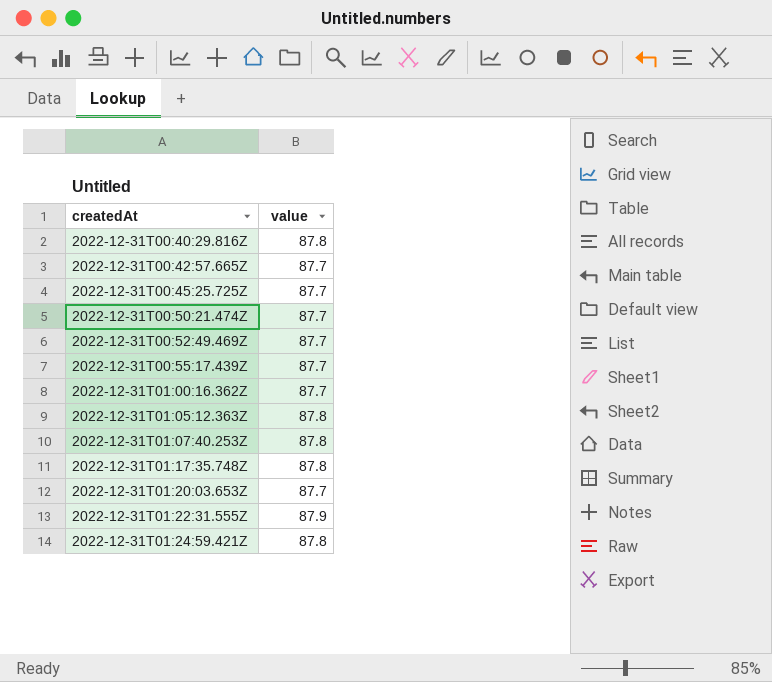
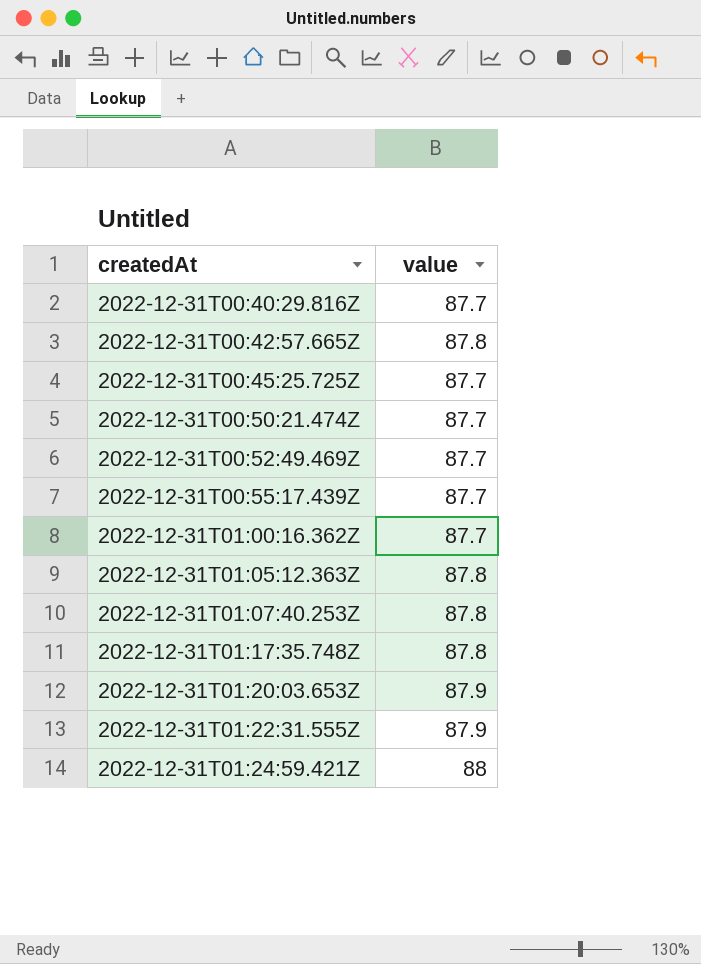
2022-12-31T00:40:29.816Z | value: 87.8 -> 87.7
2022-12-31T00:42:57.665Z | value: 87.7 -> 87.8
2022-12-31T01:20:03.653Z | value: 87.7 -> 87.9
2022-12-31T01:24:59.421Z | value: 87.8 -> 88

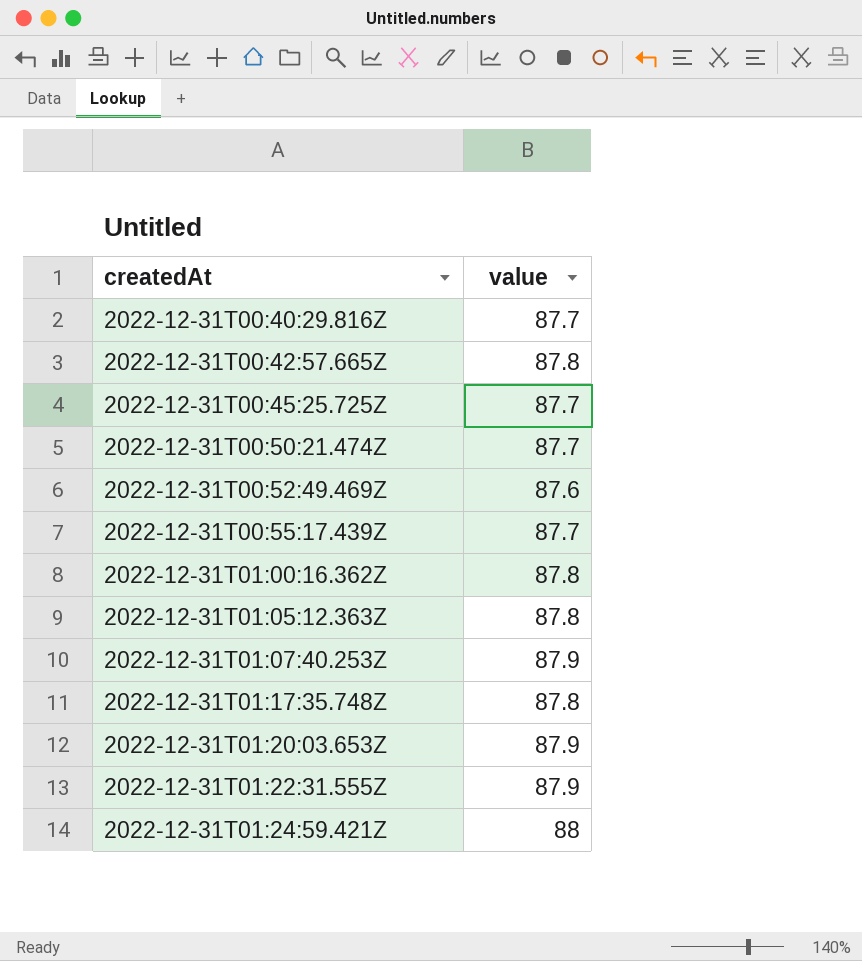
2022-12-31T00:52:49.469Z | value: 87.7 -> 87.6
2022-12-31T01:00:16.362Z | value: 87.7 -> 87.8
2022-12-31T01:07:40.253Z | value: 87.8 -> 87.9

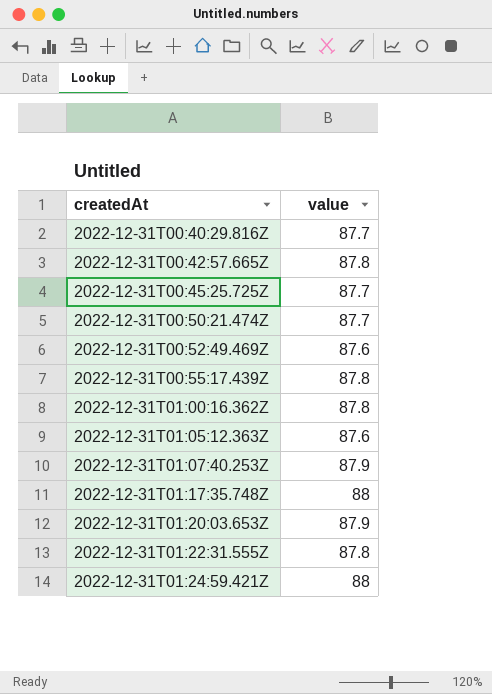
2022-12-31T00:55:17.439Z | value: 87.7 -> 87.8
2022-12-31T01:05:12.363Z | value: 87.8 -> 87.6
2022-12-31T01:17:35.748Z | value: 87.8 -> 88
2022-12-31T01:22:31.555Z | value: 87.9 -> 87.8

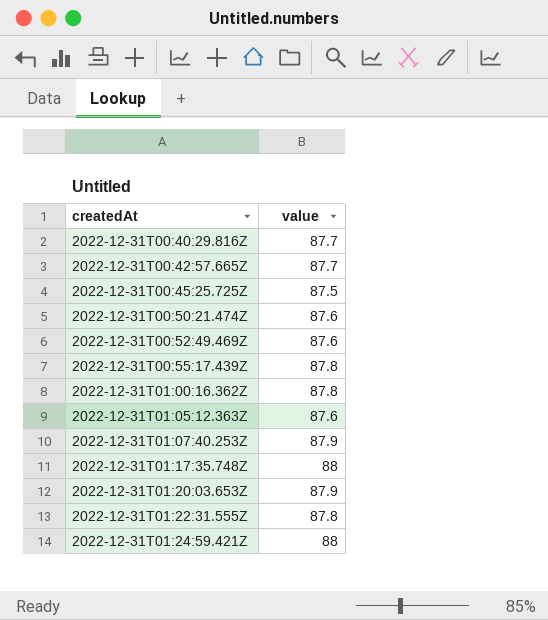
2022-12-31T00:42:57.665Z | value: 87.8 -> 87.7
2022-12-31T00:45:25.725Z | value: 87.7 -> 87.5
2022-12-31T00:50:21.474Z | value: 87.7 -> 87.6

